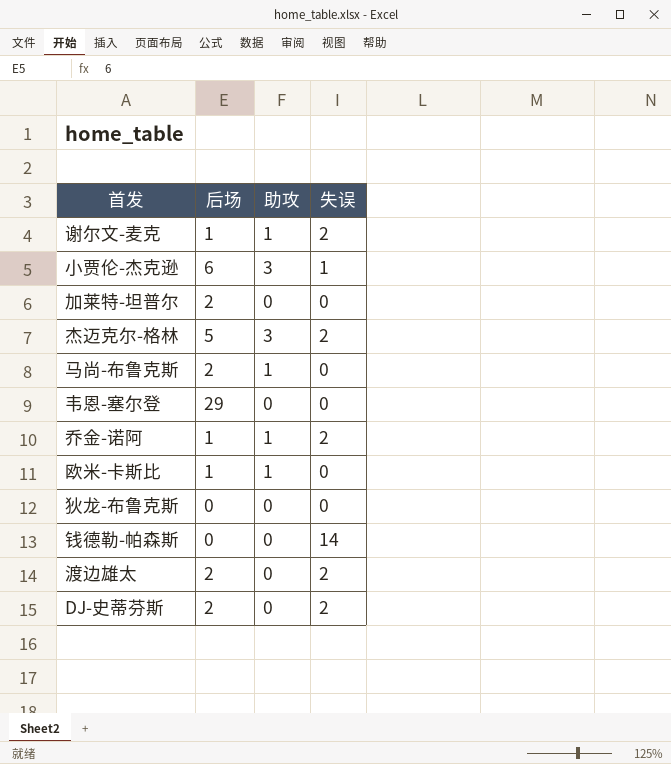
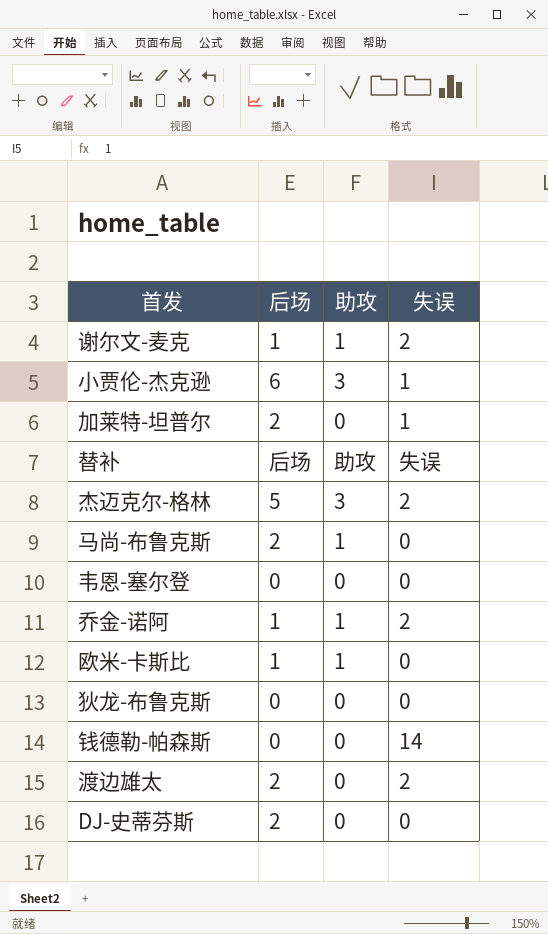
加莱特-坦普尔 | 失误: 0 -> 1
row 替补: none -> 后场 | 助攻 | 失误
韦恩-塞尔登 | 后场: 29 -> 0
DJ-史蒂芬斯 | 失误: 2 -> 0

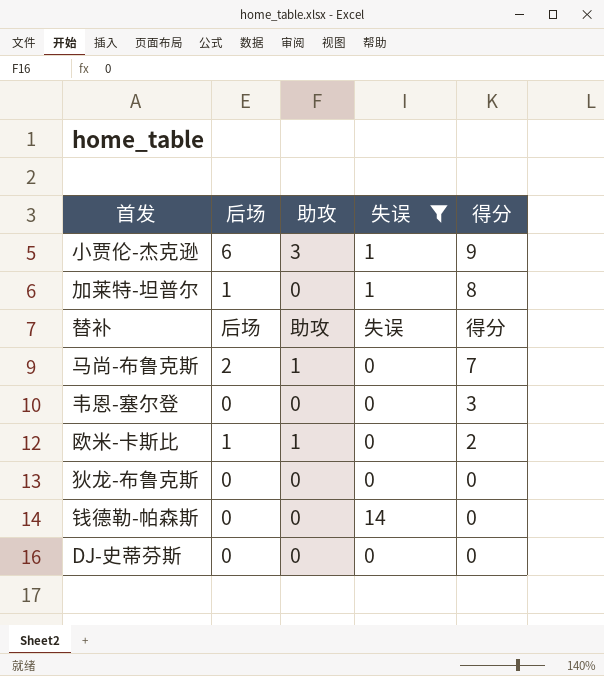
filter: none -> 失误 != 2
column 得分 | position: none -> 5
加莱特-坦普尔 | 后场: 2 -> 1
DJ-史蒂芬斯 | 后场: 2 -> 0

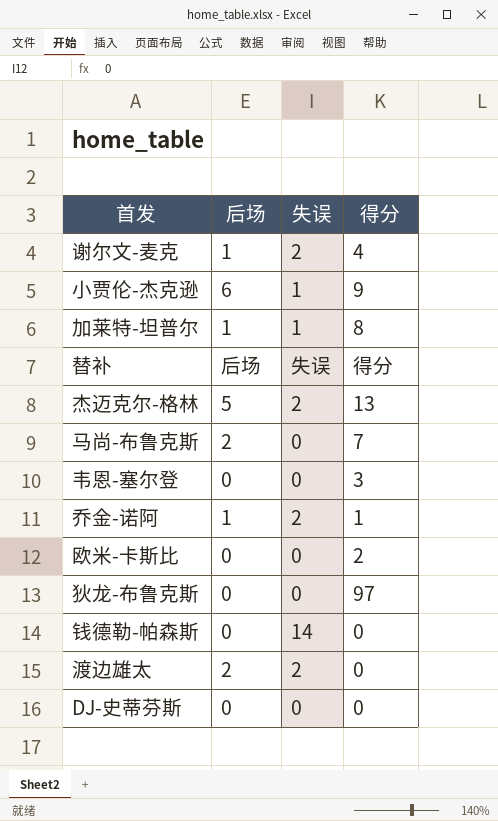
filter: 失误 != 2 -> none
column 助攻 | position: 3 -> none
欧米-卡斯比 | 后场: 1 -> 0
狄龙-布鲁克斯 | 得分: 0 -> 97

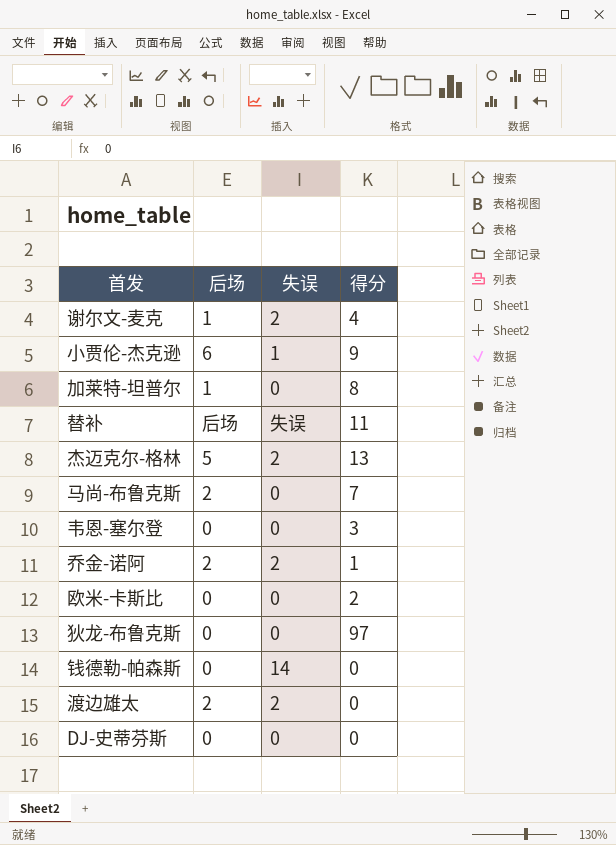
加莱特-坦普尔 | 失误: 1 -> 0
替补 | 得分: 得分 -> 11
乔金-诺阿 | 后场: 1 -> 2

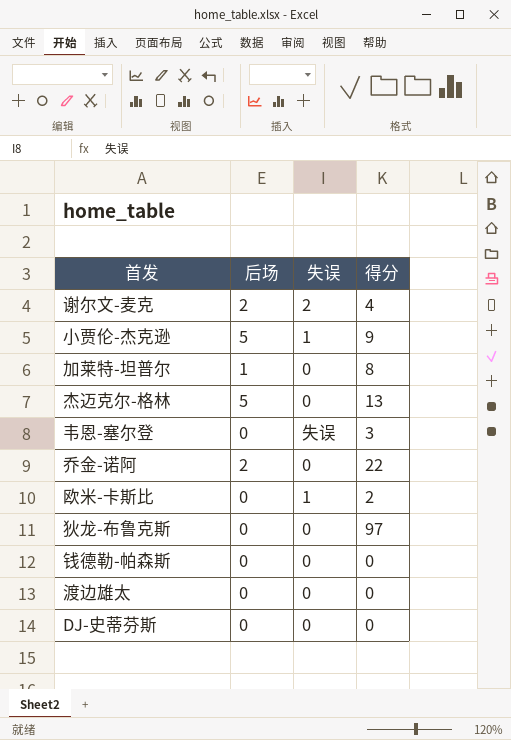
row 替补: 后场 | 失误 | 11 -> none
row 马尚-布鲁克斯: 2 | 0 | 7 -> none
谢尔文-麦克 | 后场: 1 -> 2
小贾伦-杰克逊 | 后场: 6 -> 5
杰迈克尔-格林 | 失误: 2 -> 0
韦恩-塞尔登 | 失误: 0 -> 失误
乔金-诺阿 | 失误: 2 -> 0
乔金-诺阿 | 得分: 1 -> 22
欧米-卡斯比 | 失误: 0 -> 1
钱德勒-帕森斯 | 失误: 14 -> 0
渡边雄太 | 后场: 2 -> 0
渡边雄太 | 失误: 2 -> 0

